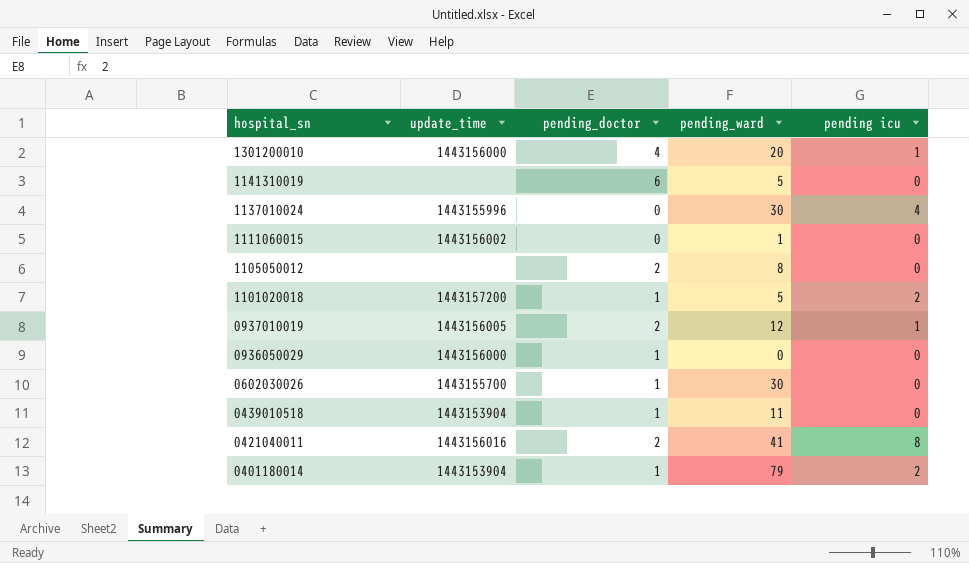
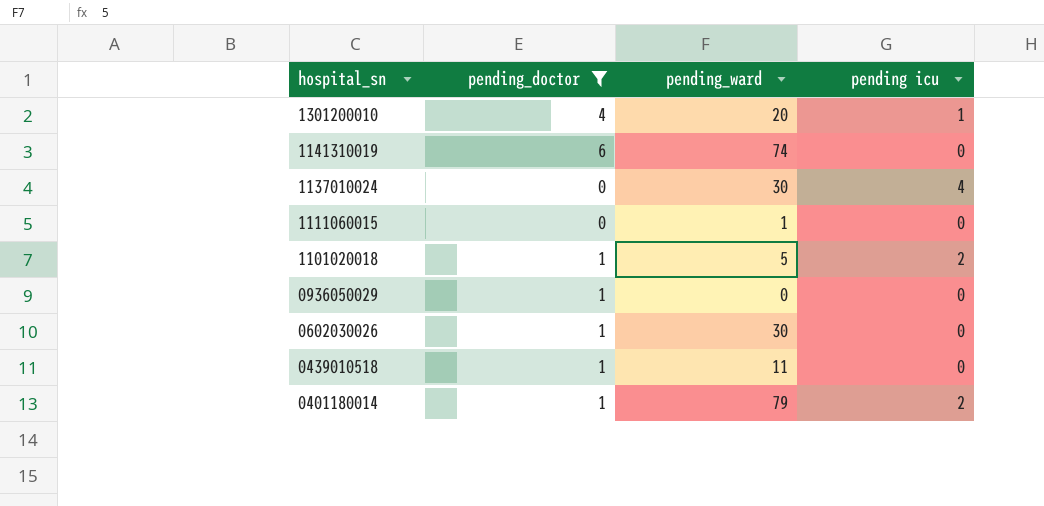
filter: none -> pending_doctor != 2
column update_time | position: 2 -> none
1141310019 | pending_ward: 5 -> 74

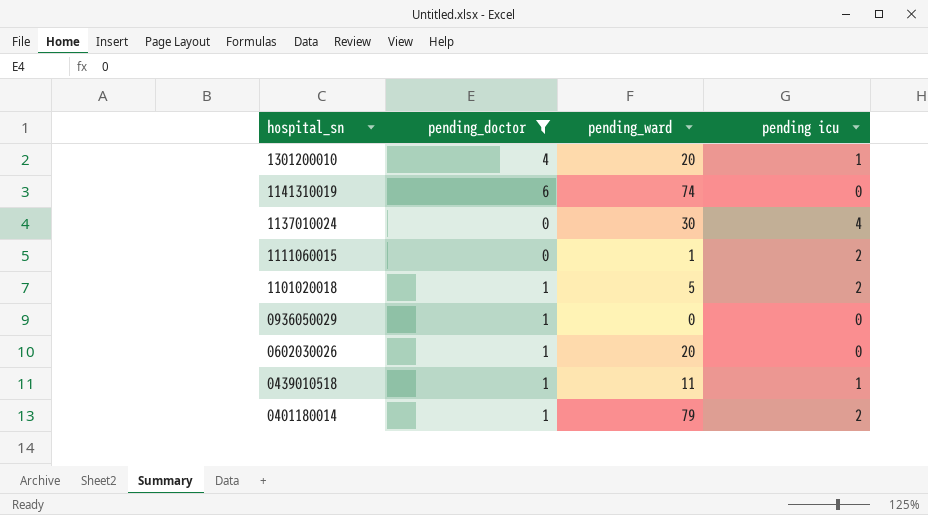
1111060015 | pending icu: 0 -> 2
0602030026 | pending_ward: 30 -> 20
0439010518 | pending icu: 0 -> 1

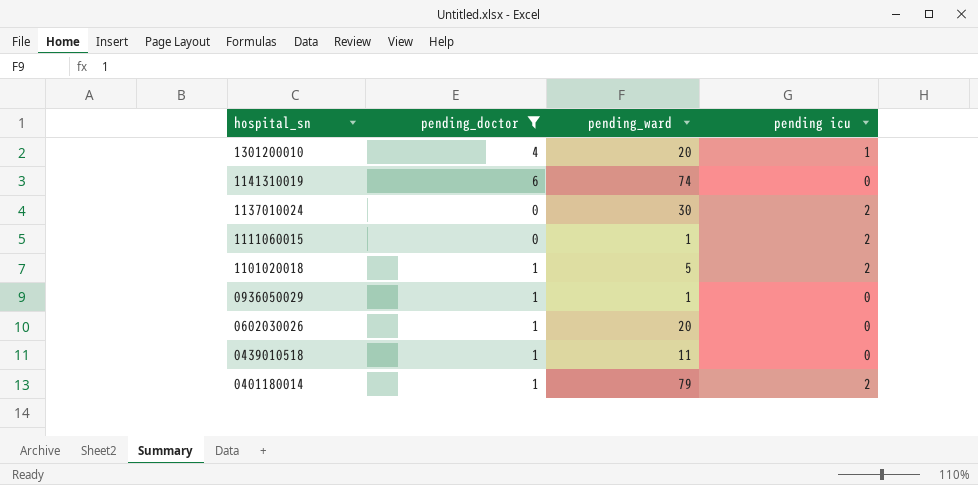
1137010024 | pending icu: 4 -> 2
0936050029 | pending_ward: 0 -> 1
0439010518 | pending icu: 1 -> 0

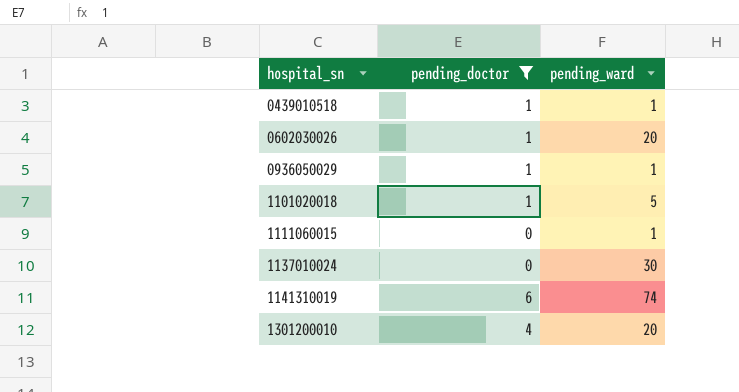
row order: hospital_sn descending -> hospital_sn ascending
column pending icu | position: 4 -> none
row 0401180014: 1 | 79 | 2 -> none
0439010518 | pending_ward: 11 -> 1

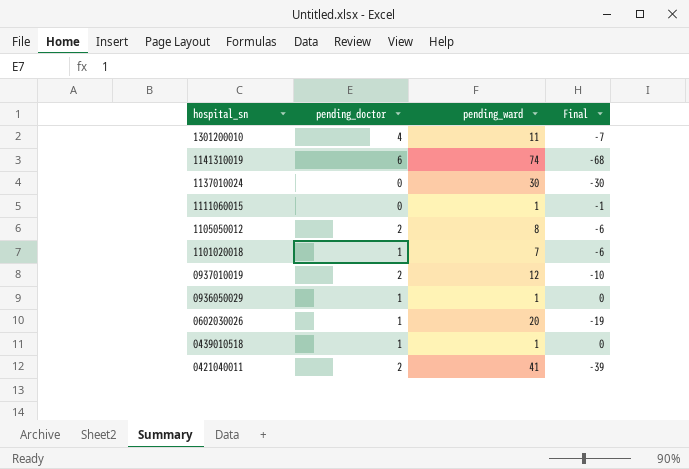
filter: pending_doctor != 2 -> none
row order: hospital_sn ascending -> hospital_sn descending
column Final | formula: none -> [pending_doctor] - [pending_ward]
1301200010 | pending_ward: 20 -> 11
1101020018 | pending_ward: 5 -> 7

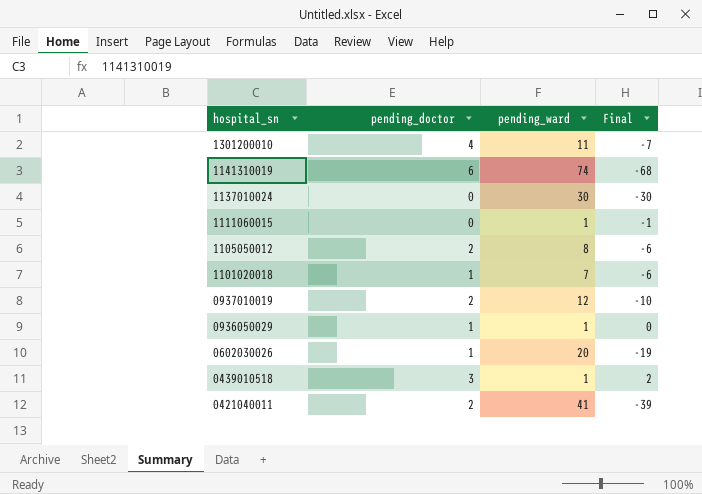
0439010518 | pending_doctor: 1 -> 3
0439010518 | Final: 0 -> 2

